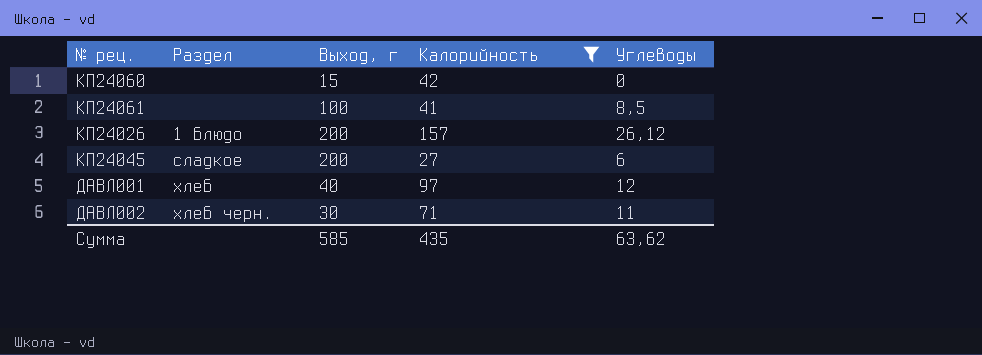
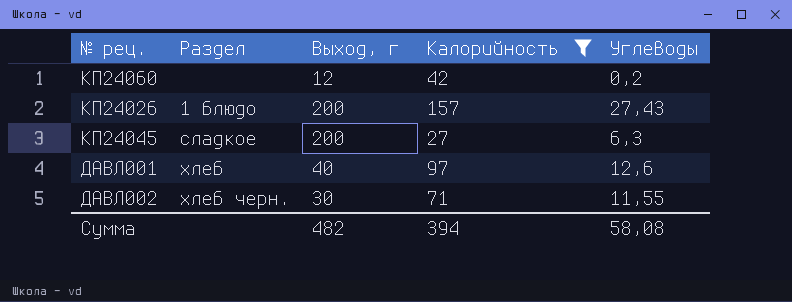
row КП24061: none | 100 | 41 | 8,5 -> none
КП24060 | Выход, г: 15 -> 12
КП24060 | Углеводы: 0 -> 0,2
КП24026 | Углеводы: 26,12 -> 27,43
КП24045 | Углеводы: 6 -> 6,3
ДАВЛ001 | Углеводы: 12 -> 12,6
ДАВЛ002 | Углеводы: 11 -> 11,55
Сумма | Выход, г: 585 -> 482
Сумма | Калорийность: 435 -> 394
Сумма | Углеводы: 63,62 -> 58,08

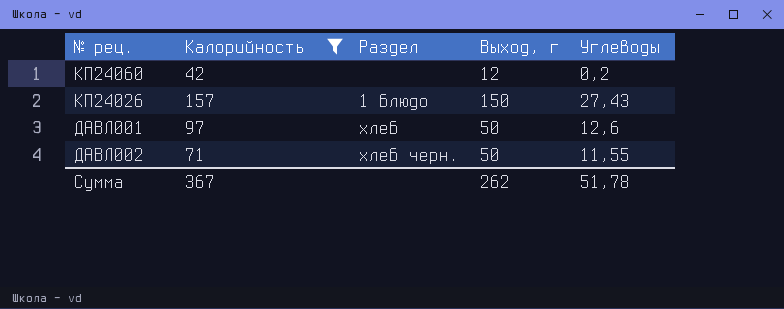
column Калорийность | position: 4 -> 2
row КП24045: сладкое | 200 | 27 | 6,3 -> none
КП24026 | Выход, г: 200 -> 150
ДАВЛ001 | Выход, г: 40 -> 50
ДАВЛ002 | Выход, г: 30 -> 50
Сумма | Калорийность: 394 -> 367
Сумма | Выход, г: 482 -> 262
Сумма | Углеводы: 58,08 -> 51,78

